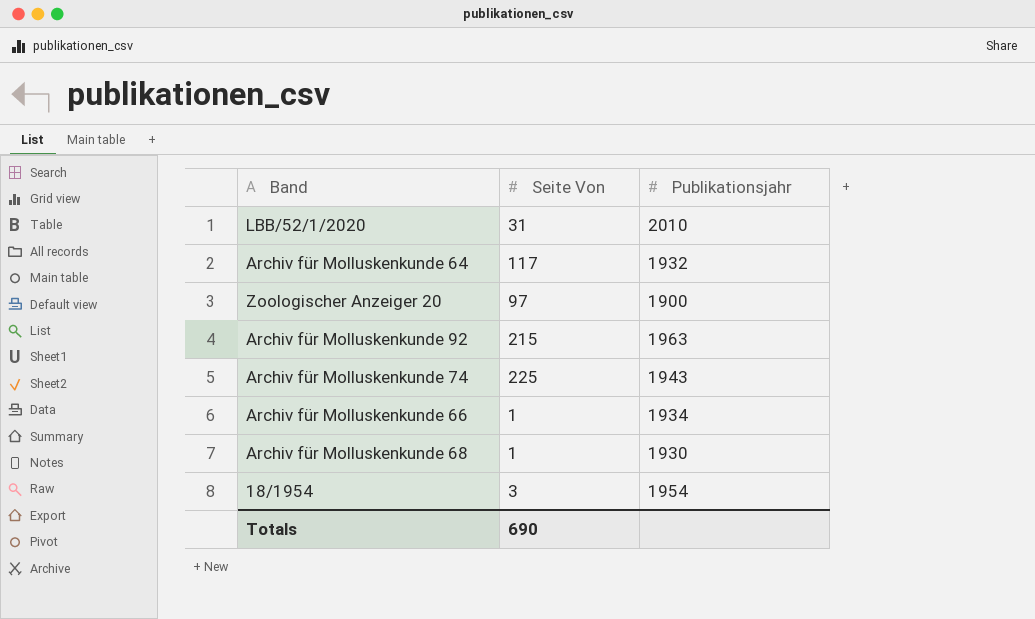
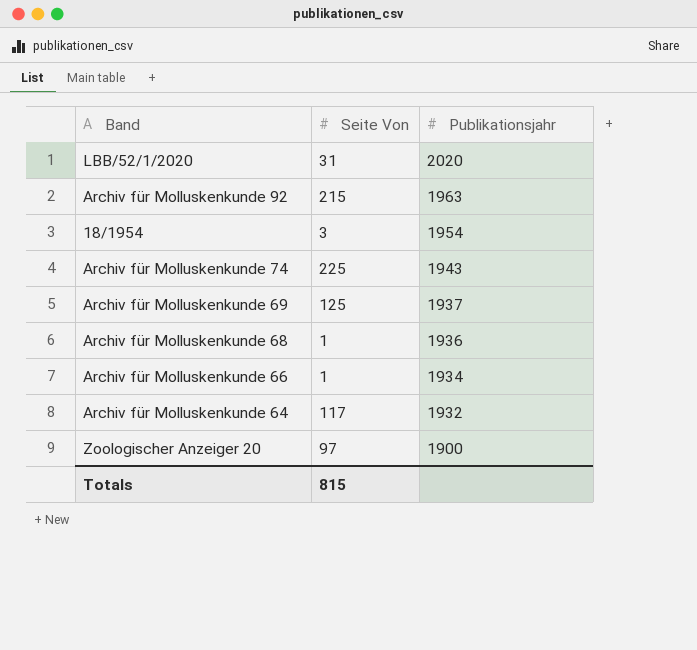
row order: none -> Publikationsjahr descending
LBB/52/1/2020 | Publikationsjahr: 2010 -> 2020
row Archiv für Molluskenkunde 69: none -> 125 | 1937
Archiv für Molluskenkunde 68 | Publikationsjahr: 1930 -> 1936
Totals | Seite Von: 690 -> 815

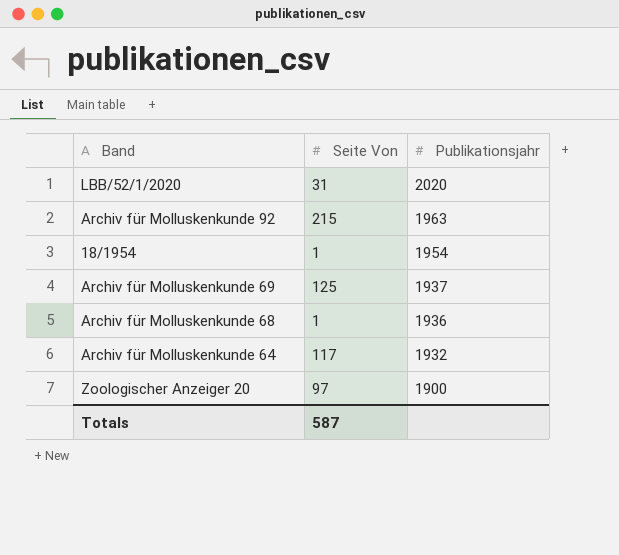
row Archiv für Molluskenkunde 74: 225 | 1943 -> none
row Archiv für Molluskenkunde 66: 1 | 1934 -> none
18/1954 | Seite Von: 3 -> 1
Totals | Seite Von: 815 -> 587

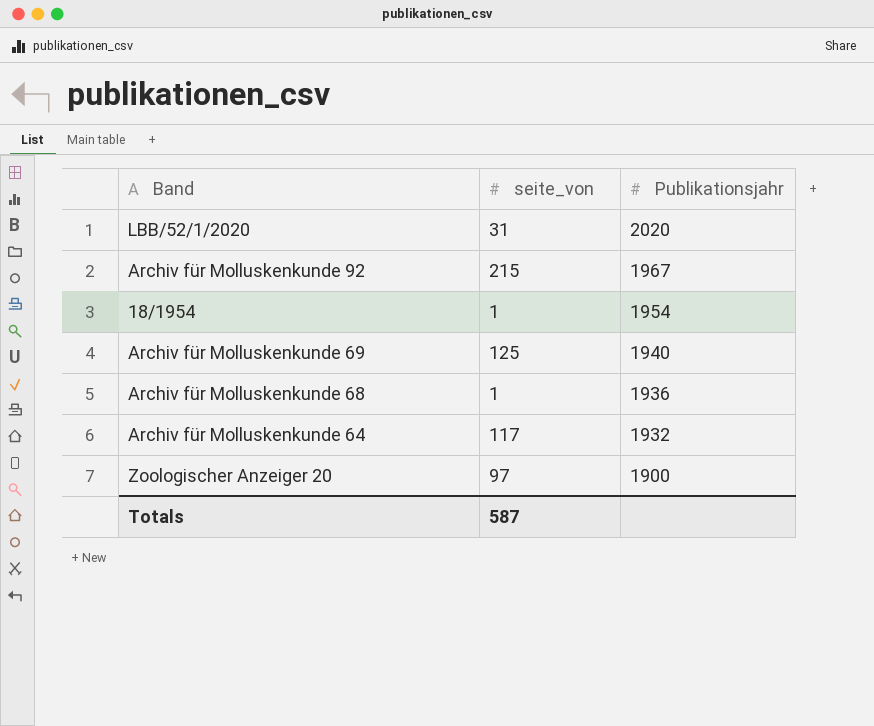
column name: Seite Von -> seite_von
Archiv für Molluskenkunde 92 | Publikationsjahr: 1963 -> 1967
Archiv für Molluskenkunde 69 | Publikationsjahr: 1937 -> 1940

